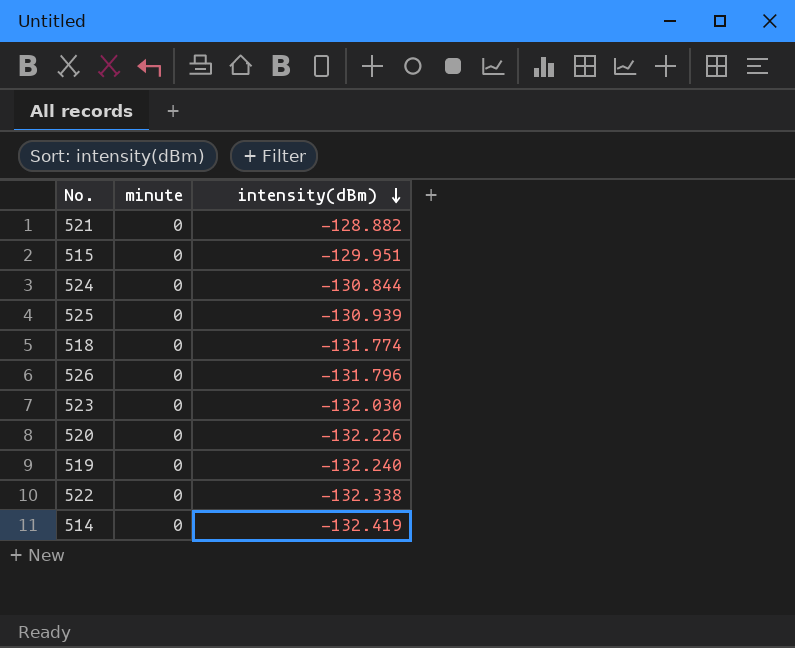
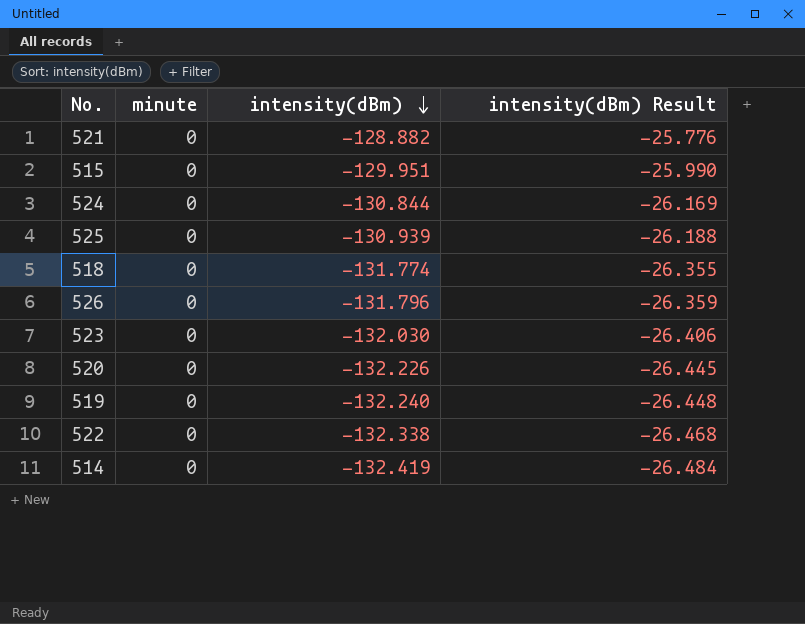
column intensity(dBm) Result | formula: none -> [intensity(dBm)] * 0.2

